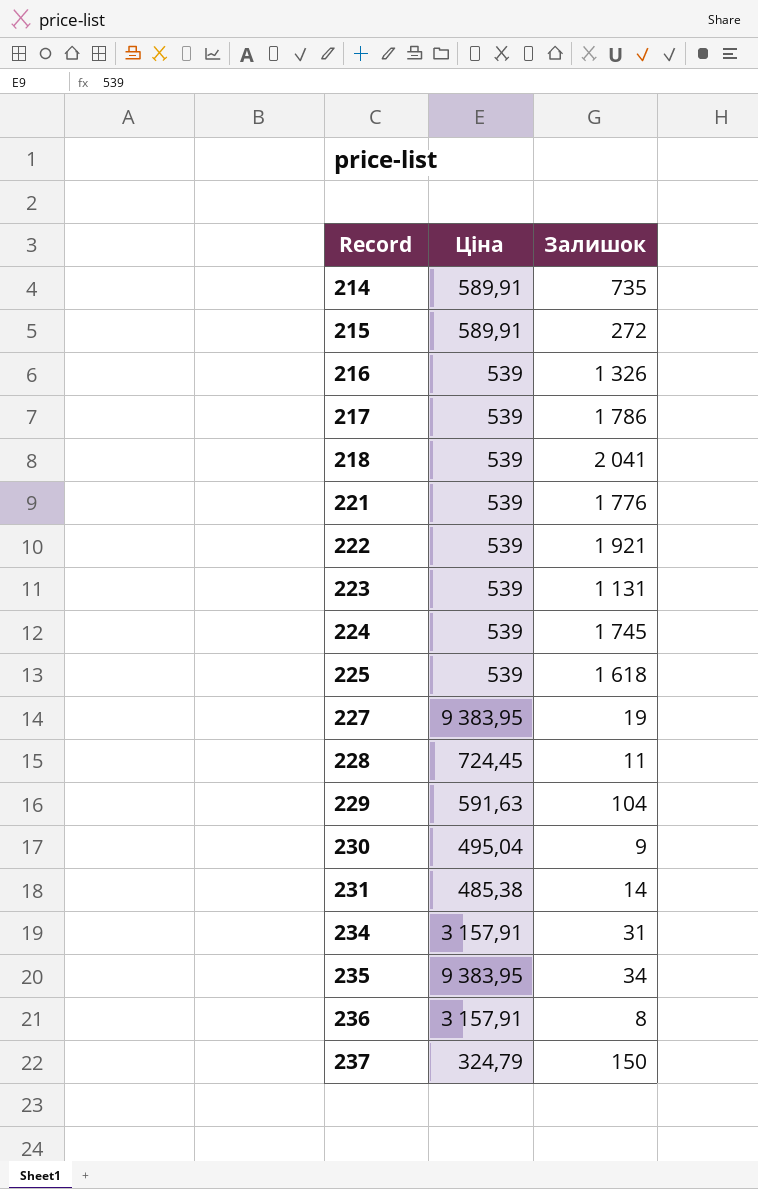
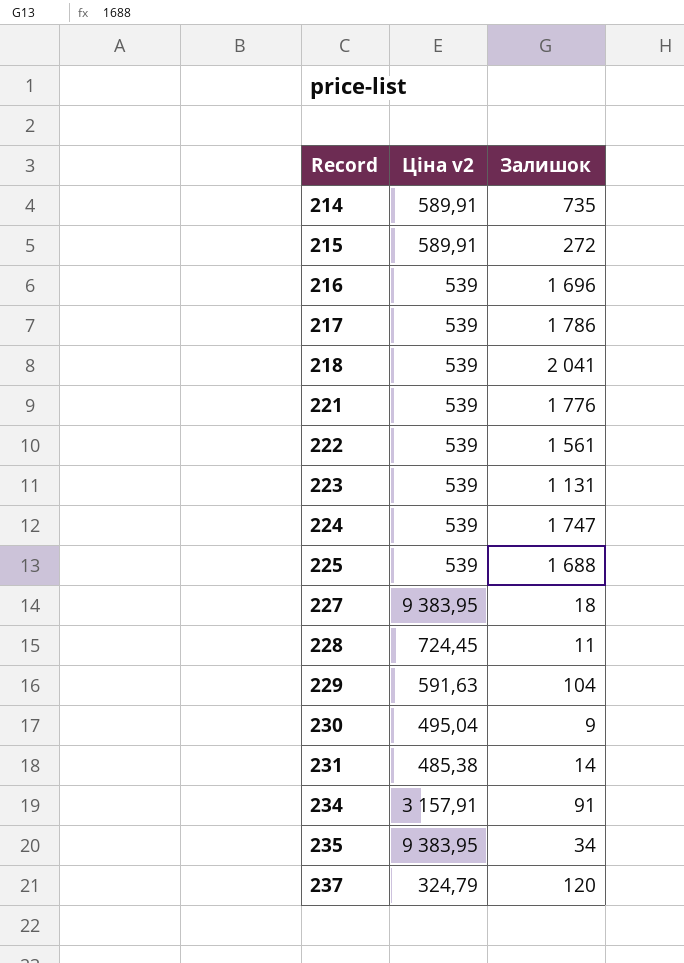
column name: Ціна -> Ціна v2
row 236: 3 157,91 | 8 -> none
216 | Залишок: 1 326 -> 1 696
222 | Залишок: 1 921 -> 1 561
224 | Залишок: 1 745 -> 1 747
225 | Залишок: 1 618 -> 1 688
227 | Залишок: 19 -> 18
234 | Залишок: 31 -> 91
237 | Залишок: 150 -> 120

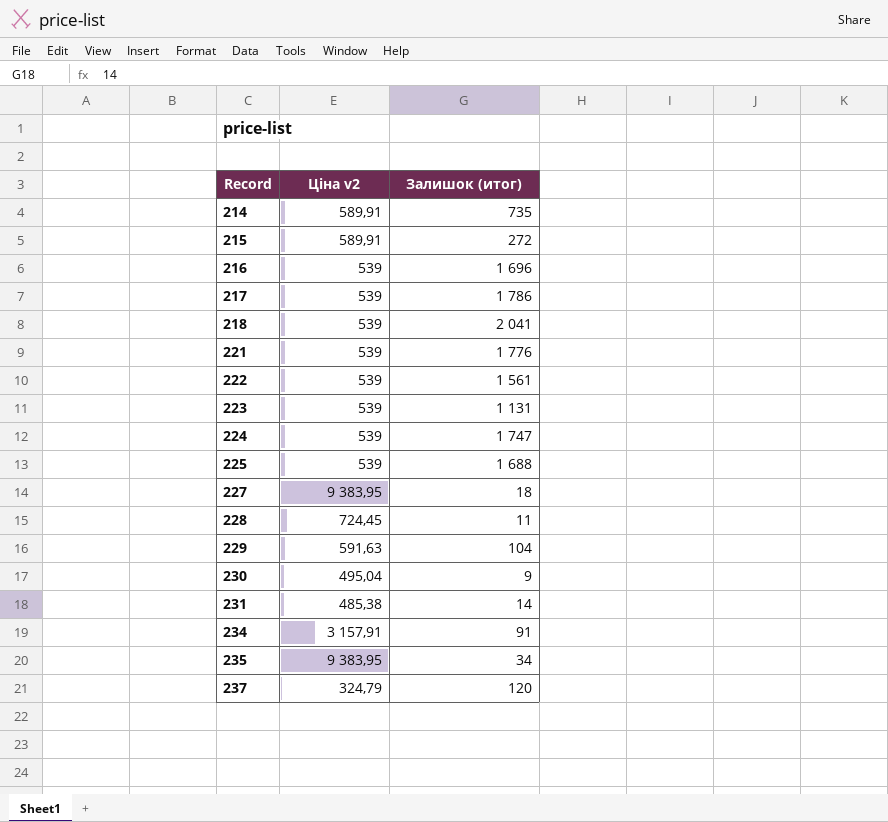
column name: Залишок -> Залишок (итог)

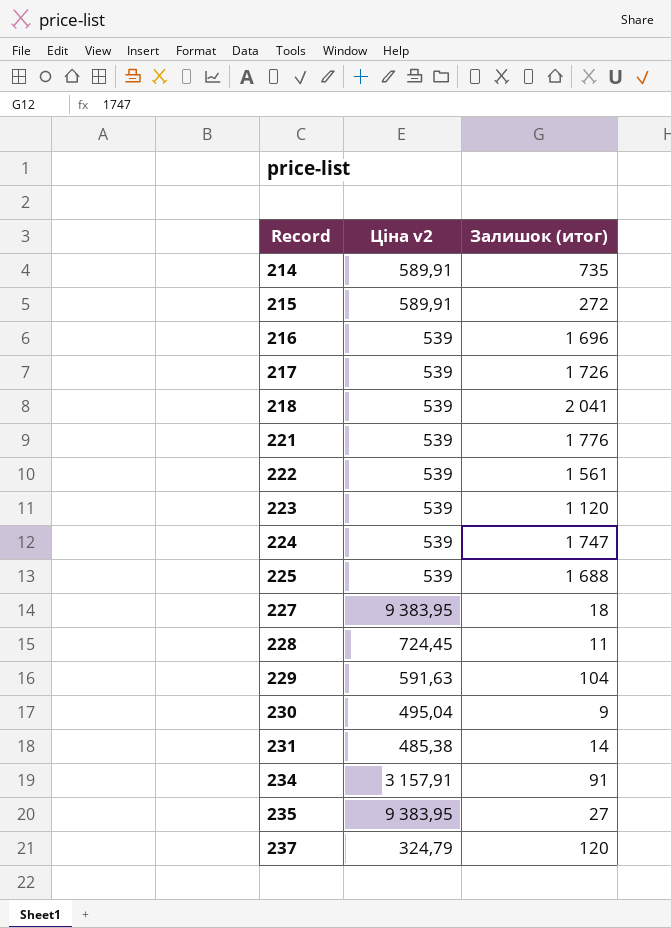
217 | Залишок (итог): 1 786 -> 1 726
223 | Залишок (итог): 1 131 -> 1 120
235 | Залишок (итог): 34 -> 27

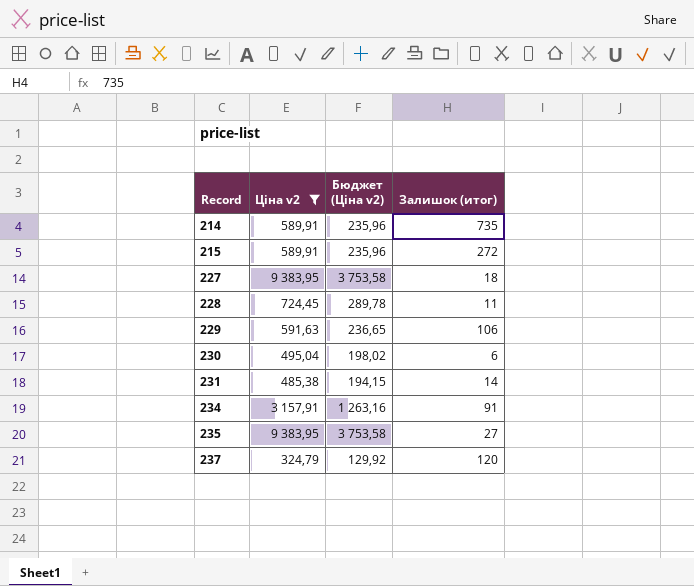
filter: none -> Ціна v2 != 539
column Бюджет (Ціна v2) | formula: none -> [Ціна v2] * 0,4
229 | Залишок (итог): 104 -> 106
230 | Залишок (итог): 9 -> 6

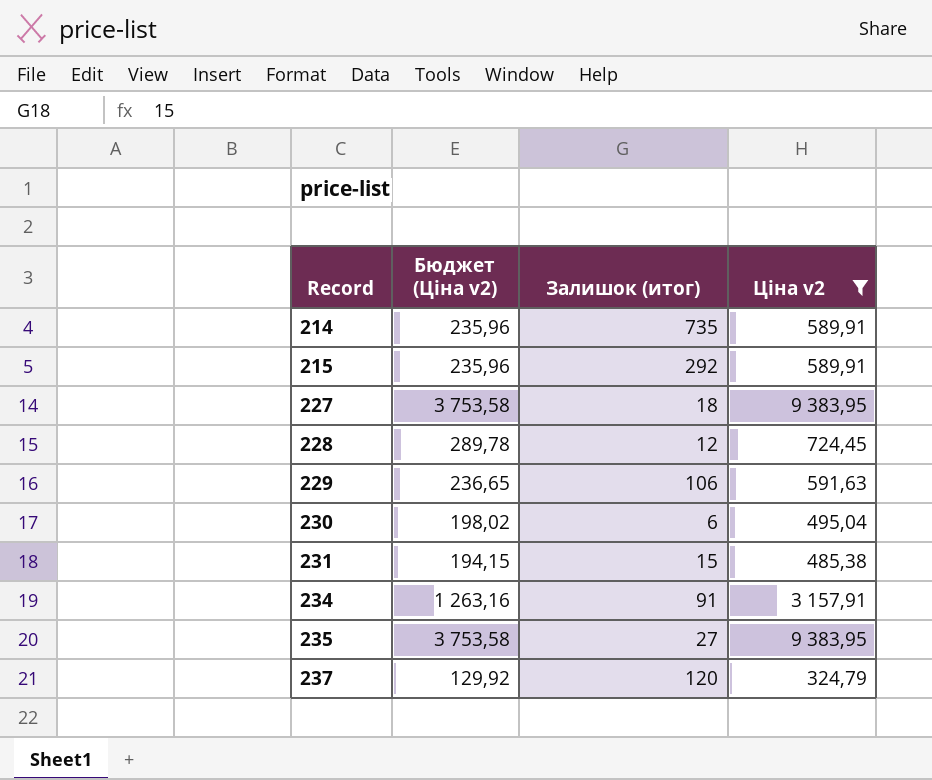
column Ціна v2 | position: 2 -> 4
215 | Залишок (итог): 272 -> 292
228 | Залишок (итог): 11 -> 12
231 | Залишок (итог): 14 -> 15

